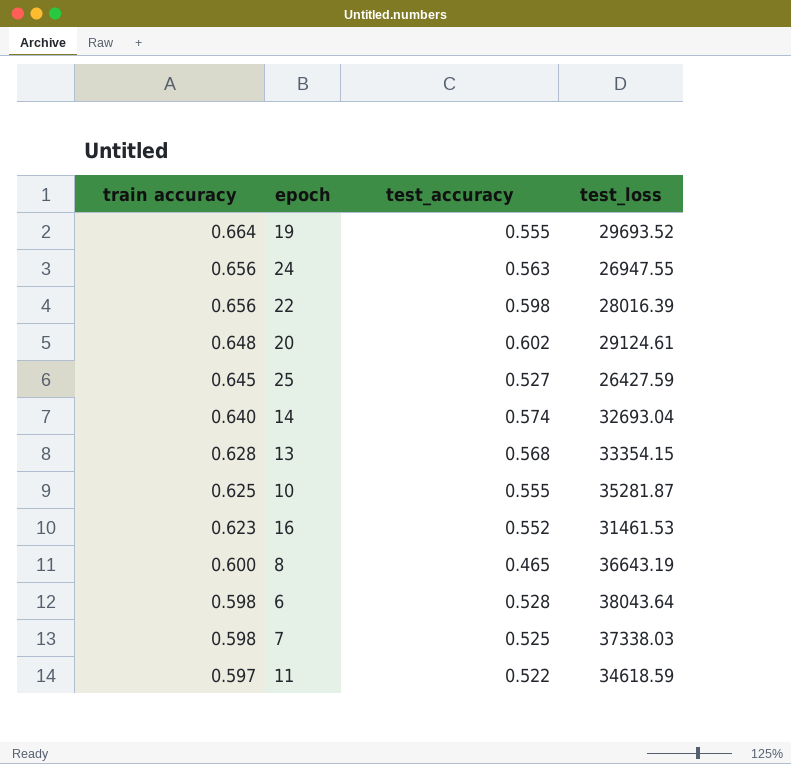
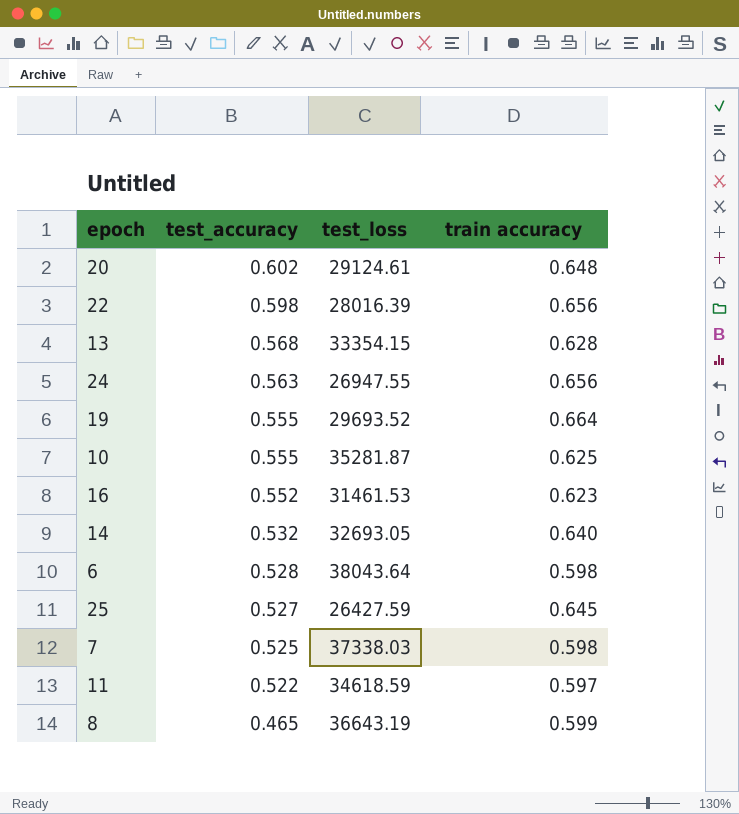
row order: train accuracy descending -> test_accuracy descending
column train accuracy | position: 1 -> 4
14 | test_accuracy: 0.574 -> 0.532
14 | test_loss: 32693.04 -> 32693.05
8 | train accuracy: 0.600 -> 0.599

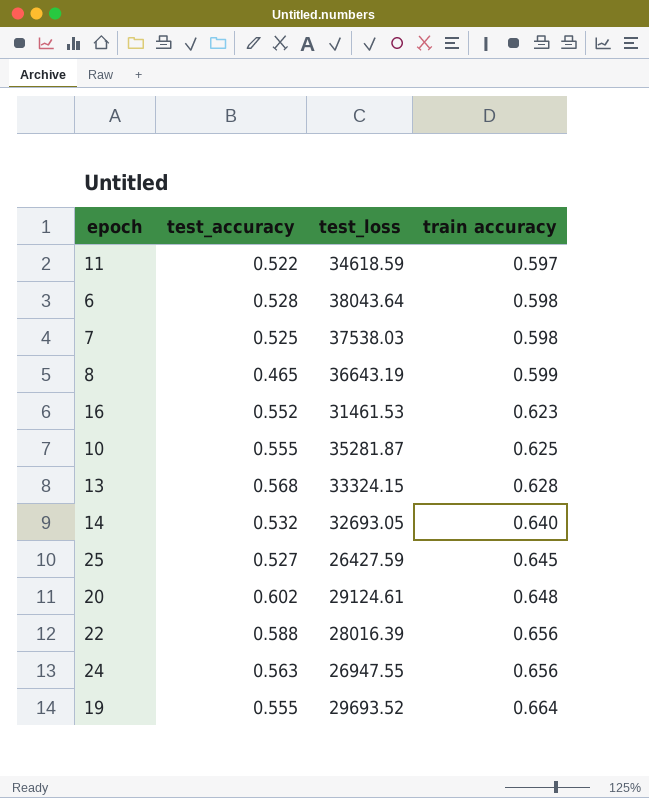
row order: test_accuracy descending -> train accuracy ascending
7 | test_loss: 37338.03 -> 37538.03
13 | test_loss: 33354.15 -> 33324.15
22 | test_accuracy: 0.598 -> 0.588

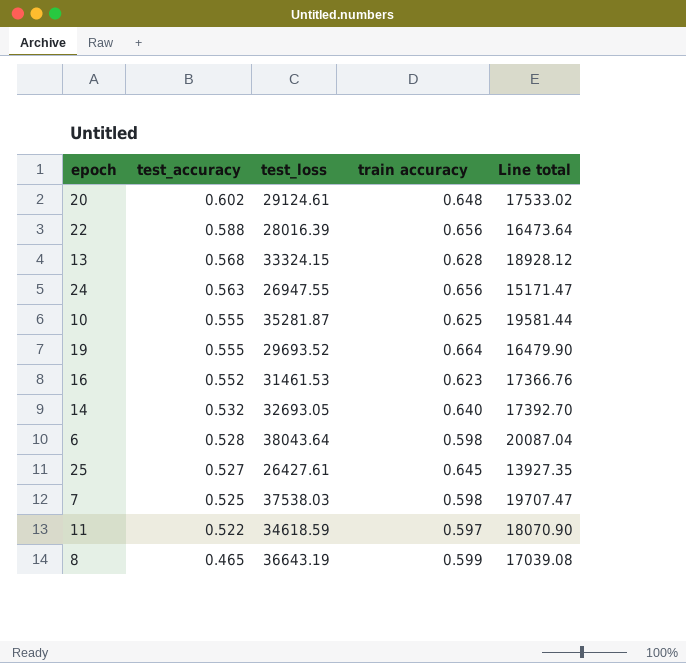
row order: train accuracy ascending -> test_accuracy descending
column Line total | formula: none -> [test_accuracy] * [test_loss]
25 | test_loss: 26427.59 -> 26427.61

